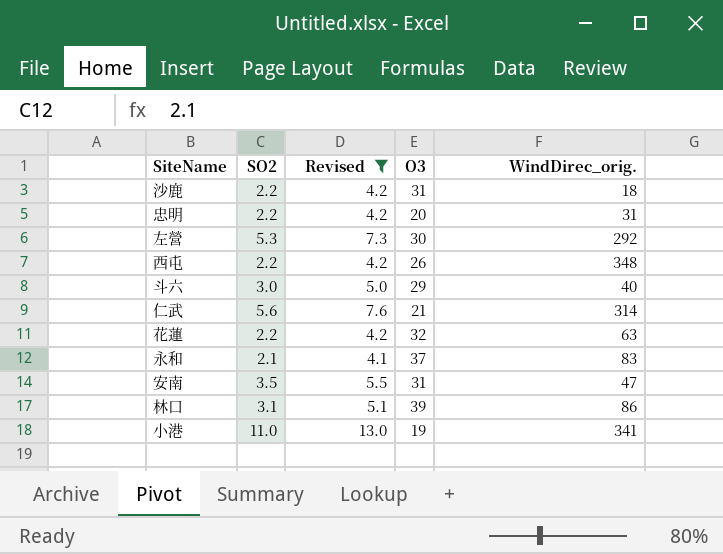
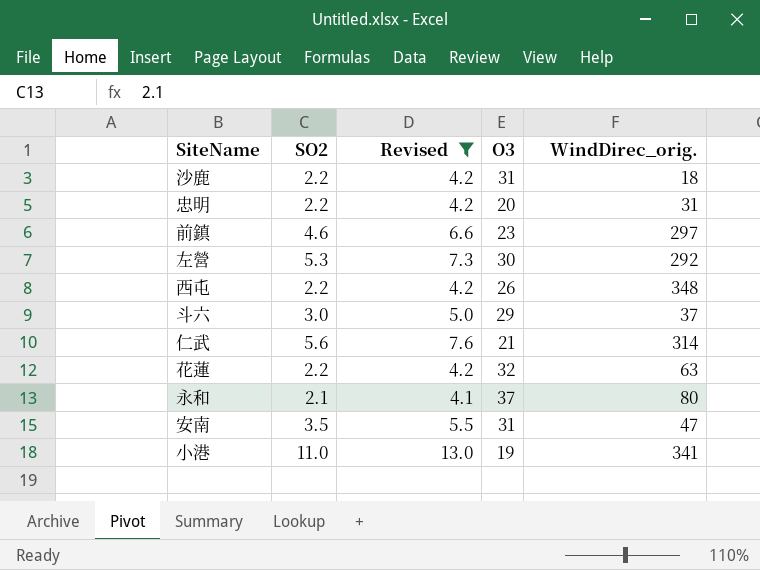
row 林口: 3.1 | 5.1 | 39 | 86 -> none
row 前鎮: none -> 4.6 | 6.6 | 23 | 297
斗六 | WindDirec_orig.: 40 -> 37
永和 | WindDirec_orig.: 83 -> 80

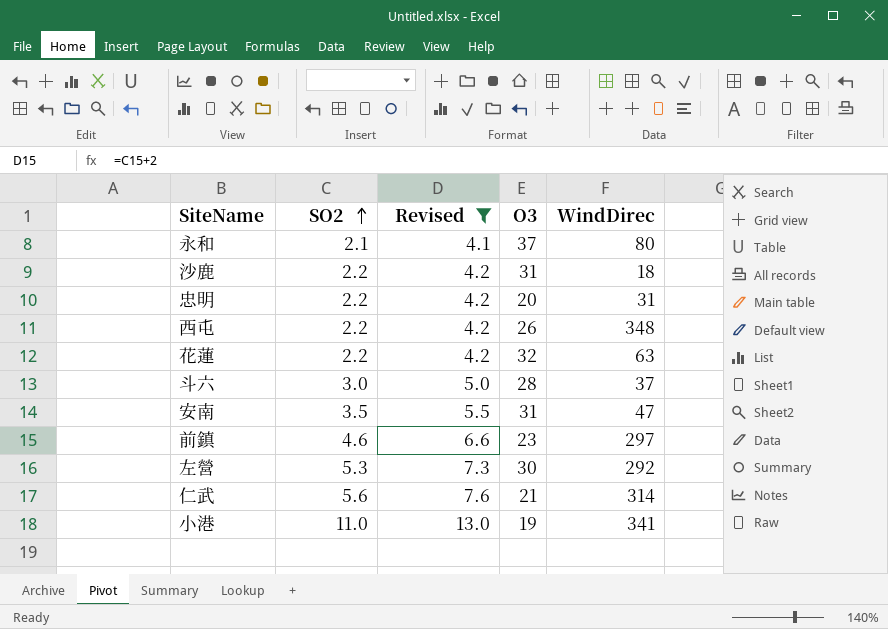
row order: none -> SO2 ascending
column name: WindDirec_orig. -> WindDirec
斗六 | O3: 29 -> 28

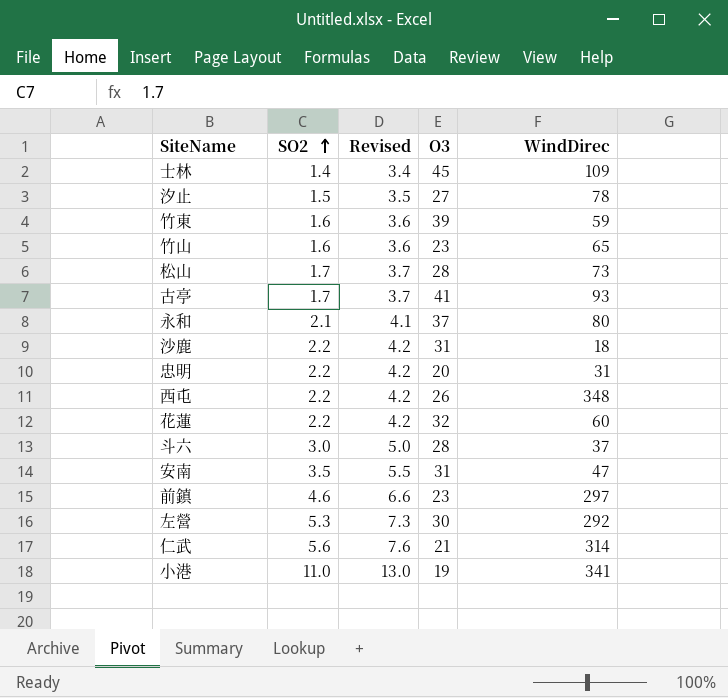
filter: Revised >= 4.1 -> none
花蓮 | WindDirec: 63 -> 60

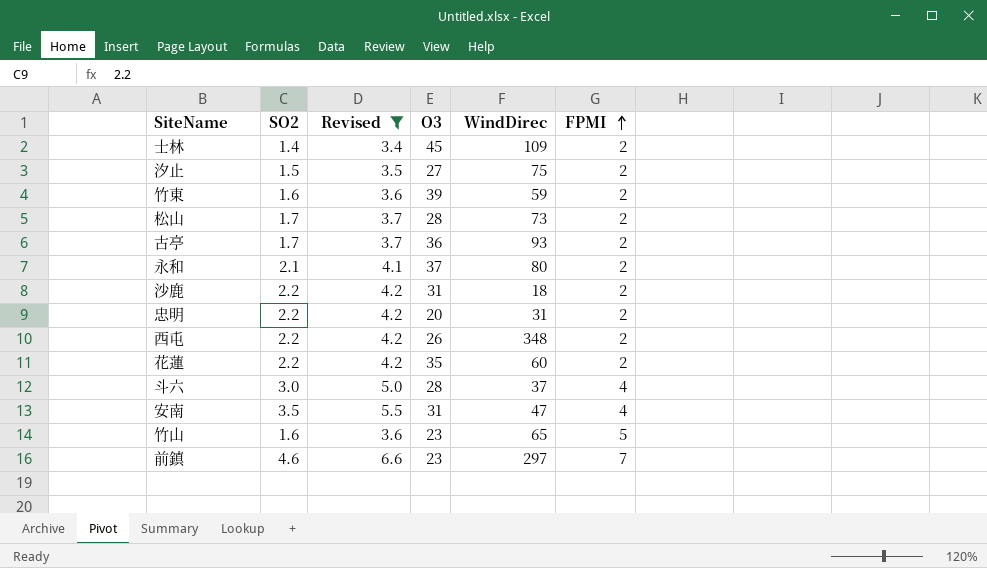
filter: none -> Revised <= 6.6
row order: SO2 ascending -> FPMI ascending
column FPMI | position: none -> 6
汐止 | WindDirec: 78 -> 75
古亭 | O3: 41 -> 36
花蓮 | O3: 32 -> 35

